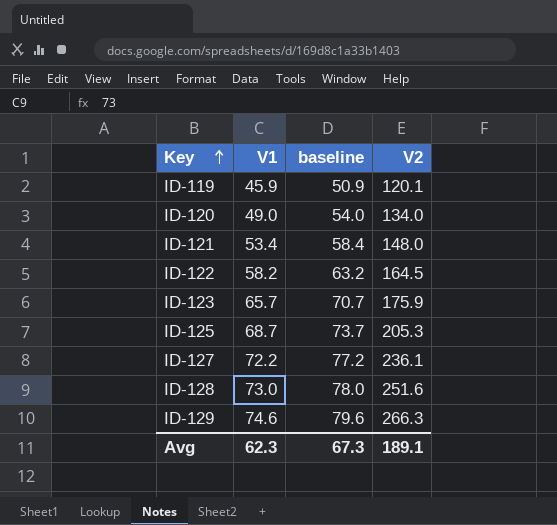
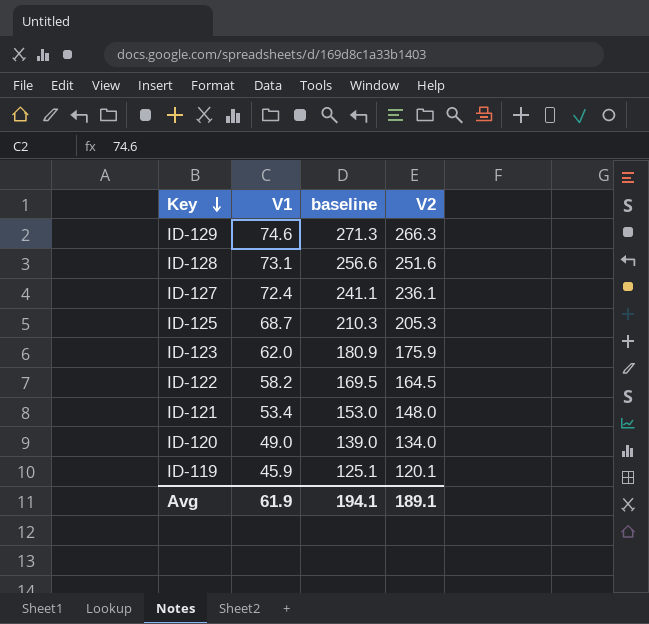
row order: Key ascending -> Key descending
column baseline | formula: [V1] + 5 -> [V2] + 5
ID-128 | V1: 73.0 -> 73.1
ID-127 | V1: 72.2 -> 72.4
ID-123 | V1: 65.7 -> 62.0
Avg | V1: 62.3 -> 61.9
Avg | baseline: 67.3 -> 194.1

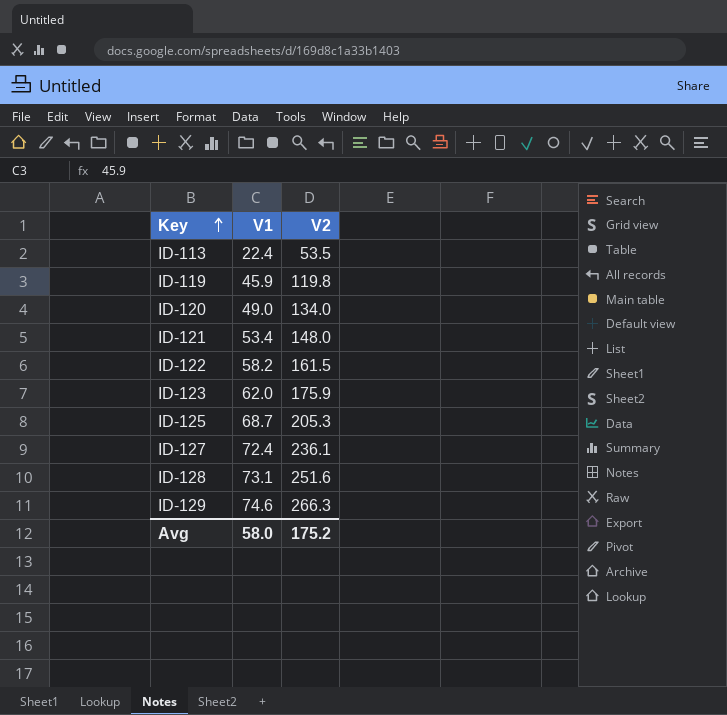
row order: Key descending -> Key ascending
column baseline | formula: [V2] + 5 -> none
row ID-113: none -> 22.4 | 53.5
ID-119 | V2: 120.1 -> 119.8
ID-122 | V2: 164.5 -> 161.5
Avg | V1: 61.9 -> 58.0
Avg | V2: 189.1 -> 175.2

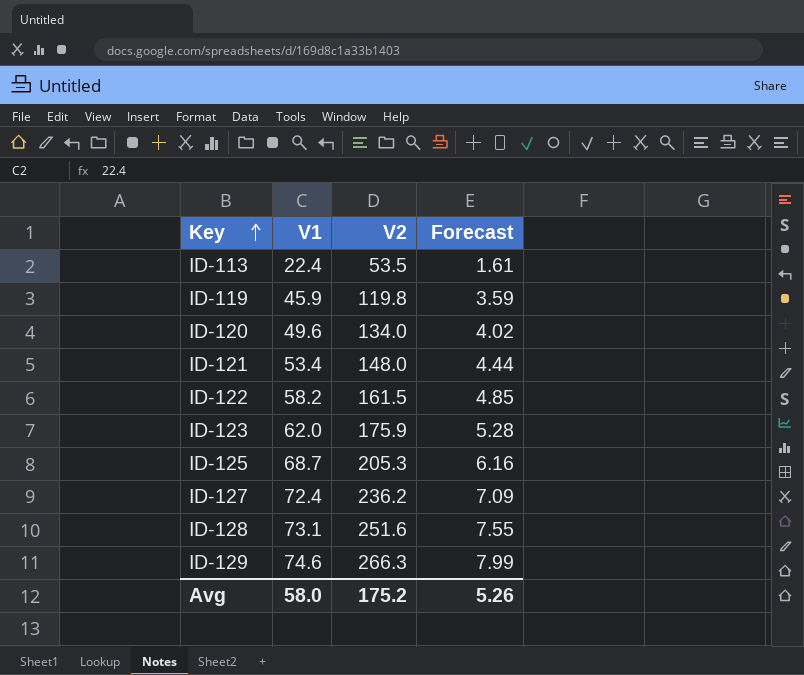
column Forecast | formula: none -> [V2] * 0.03
ID-120 | V1: 49.0 -> 49.6
ID-127 | V2: 236.1 -> 236.2

